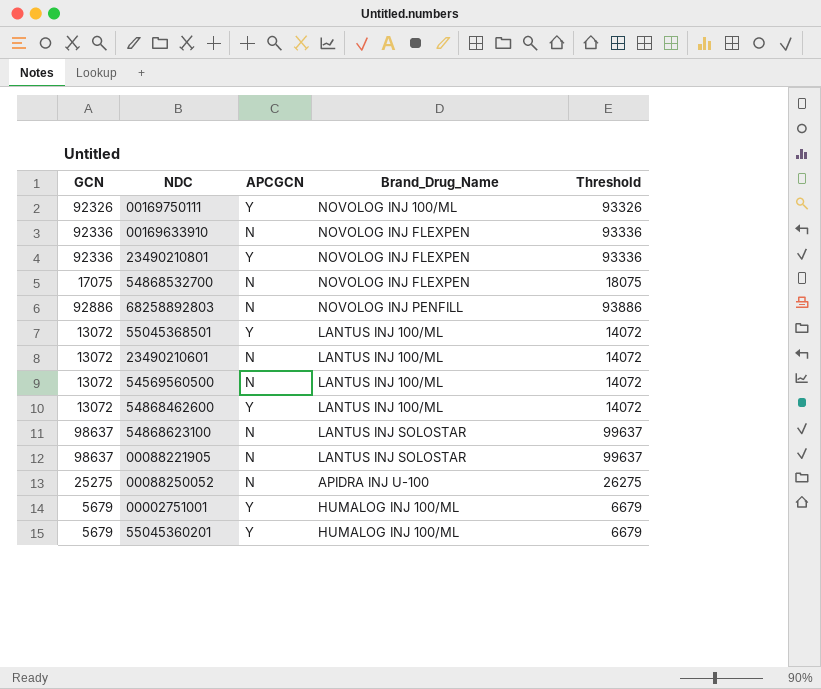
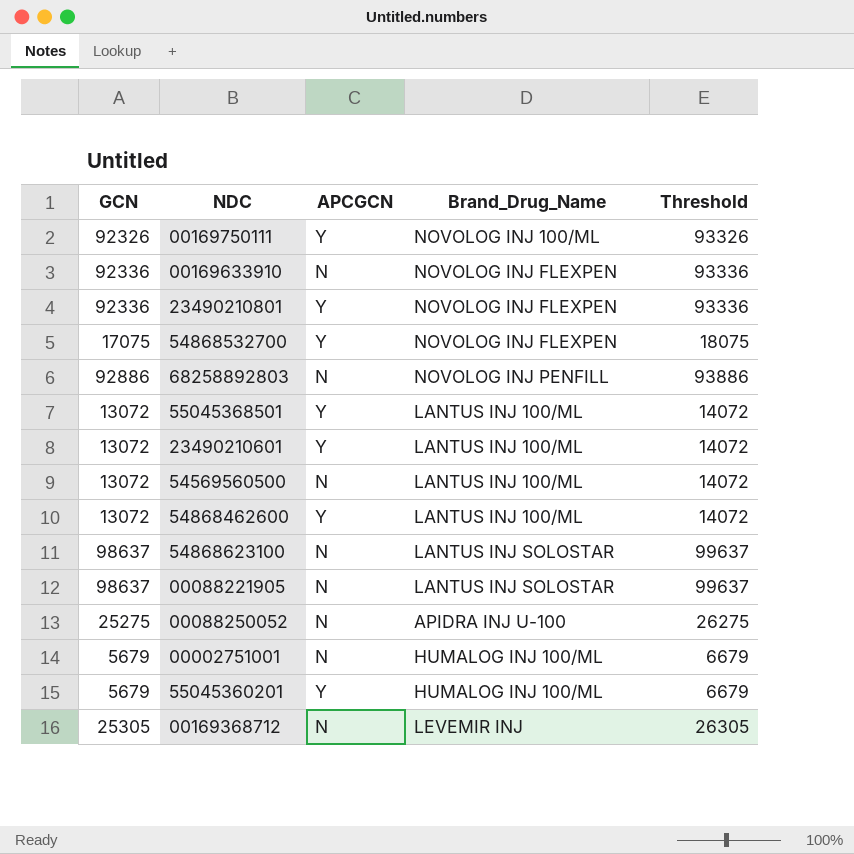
54868532700 | APCGCN: N -> Y
23490210601 | APCGCN: N -> Y
00002751001 | APCGCN: Y -> N
row 00169368712: none -> 25305 | N | LEVEMIR INJ | 26305

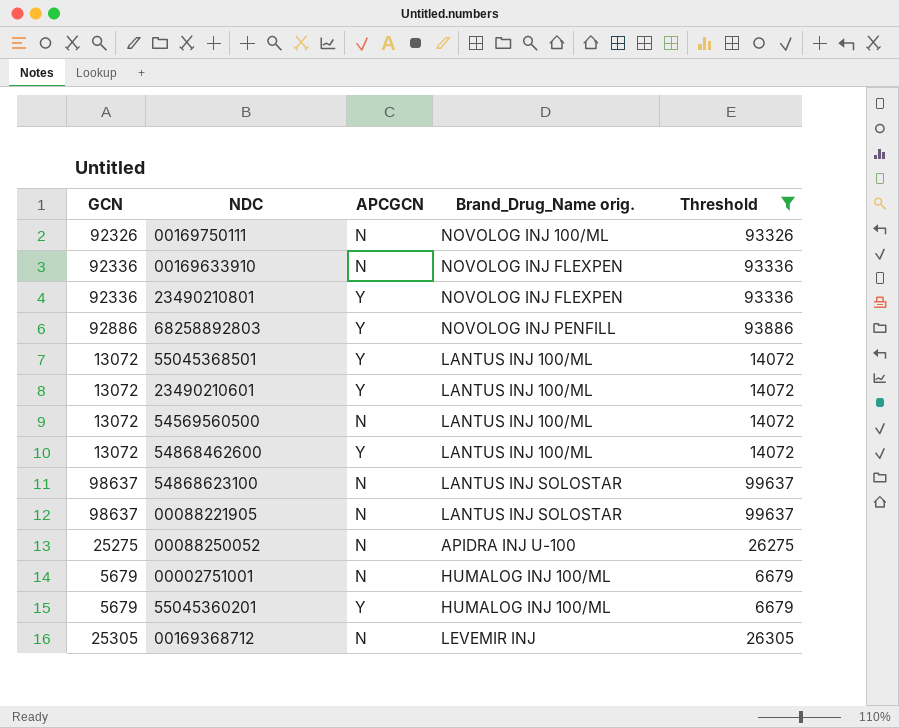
filter: none -> Threshold != 18075
column name: Brand_Drug_Name -> Brand_Drug_Name orig.
00169750111 | APCGCN: Y -> N
68258892803 | APCGCN: N -> Y

